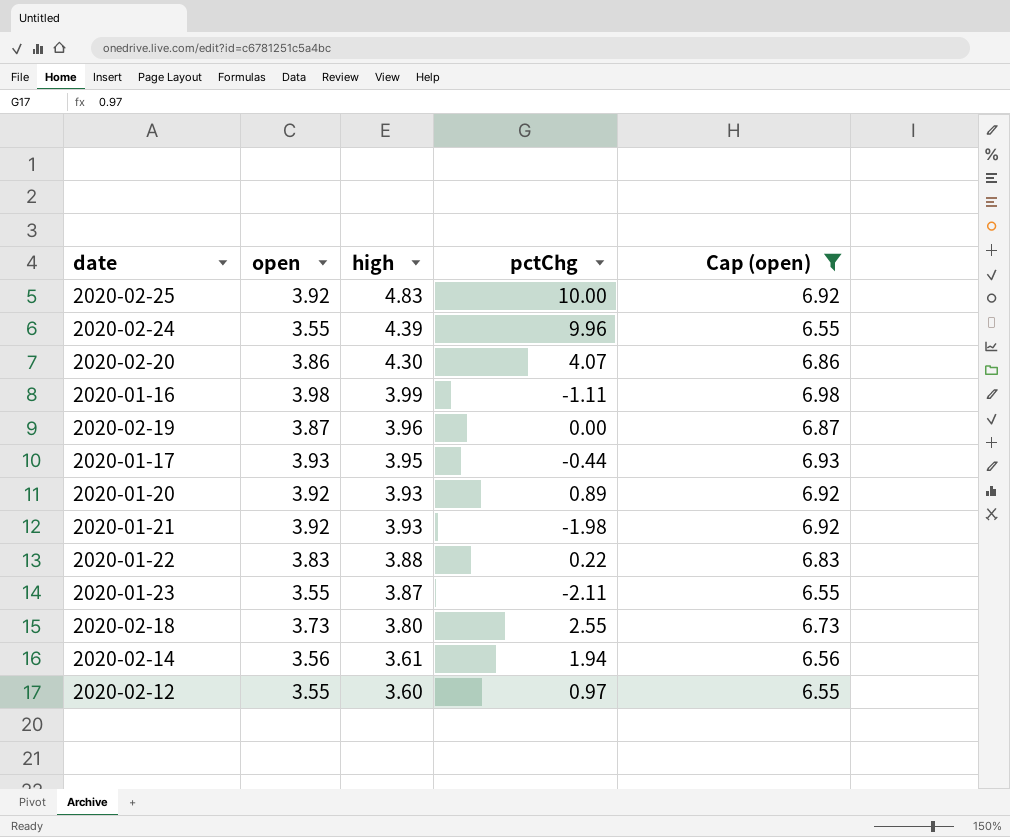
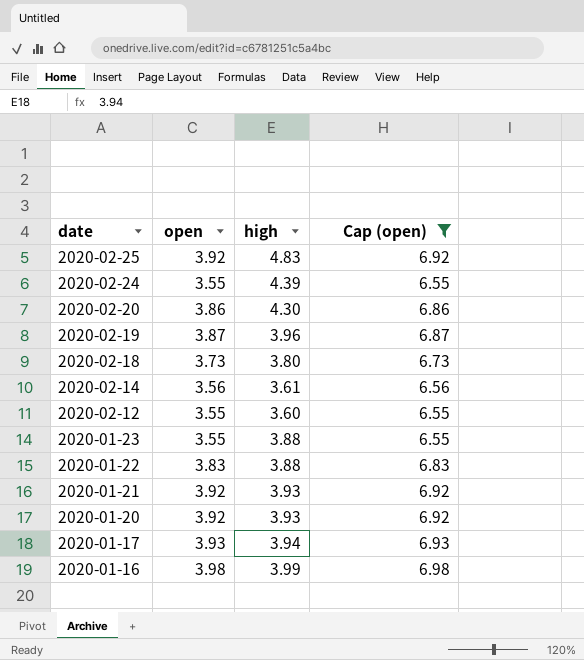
row order: high descending -> date descending
column pctChg | position: 4 -> none
2020-01-23 | high: 3.87 -> 3.88
2020-01-17 | high: 3.95 -> 3.94

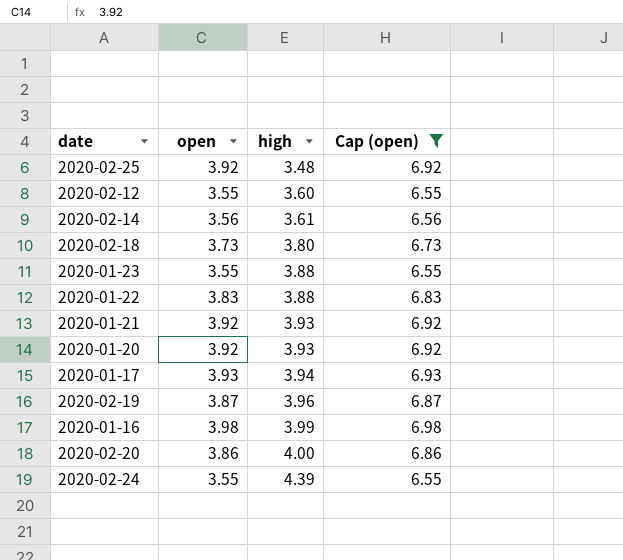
row order: date descending -> high ascending
2020-02-25 | high: 4.83 -> 3.48
2020-02-20 | high: 4.30 -> 4.00

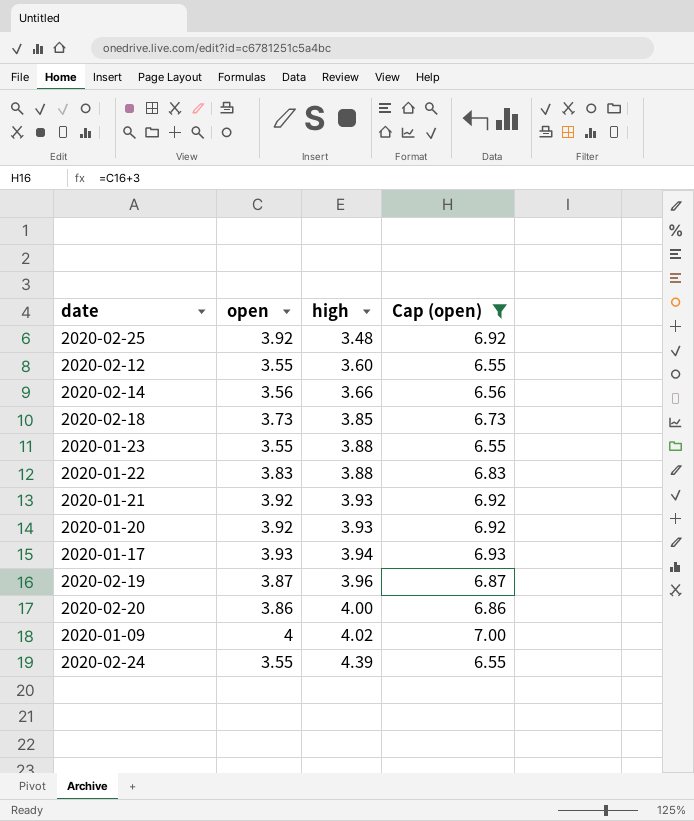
row 2020-01-16: 3.98 | 3.99 | 6.98 -> none
2020-02-14 | high: 3.61 -> 3.66
2020-02-18 | high: 3.80 -> 3.85
row 2020-01-09: none -> 4 | 4.02 | 7.00

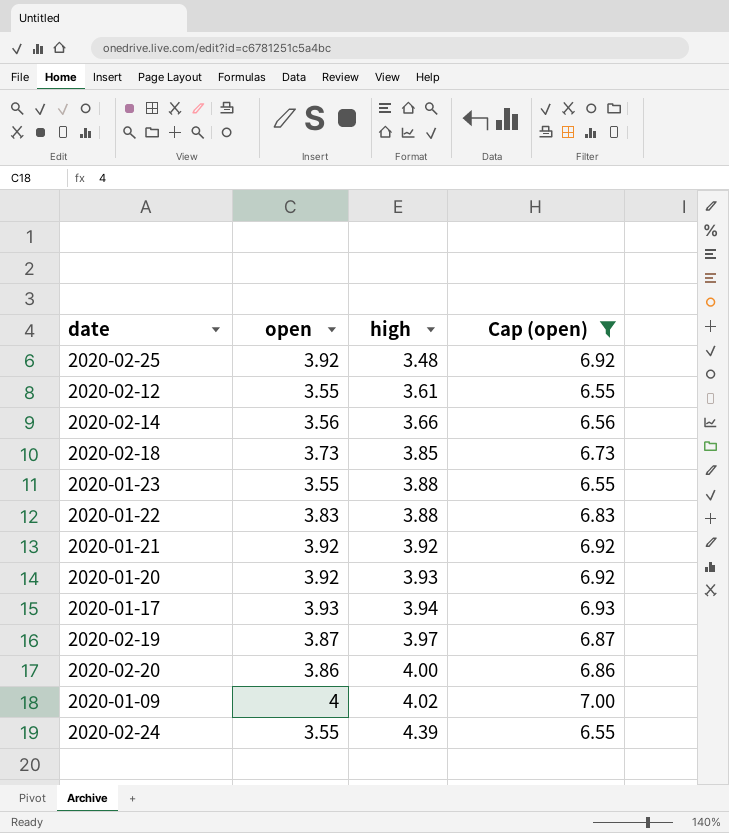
2020-02-12 | high: 3.60 -> 3.61
2020-01-21 | high: 3.93 -> 3.92
2020-02-19 | high: 3.96 -> 3.97

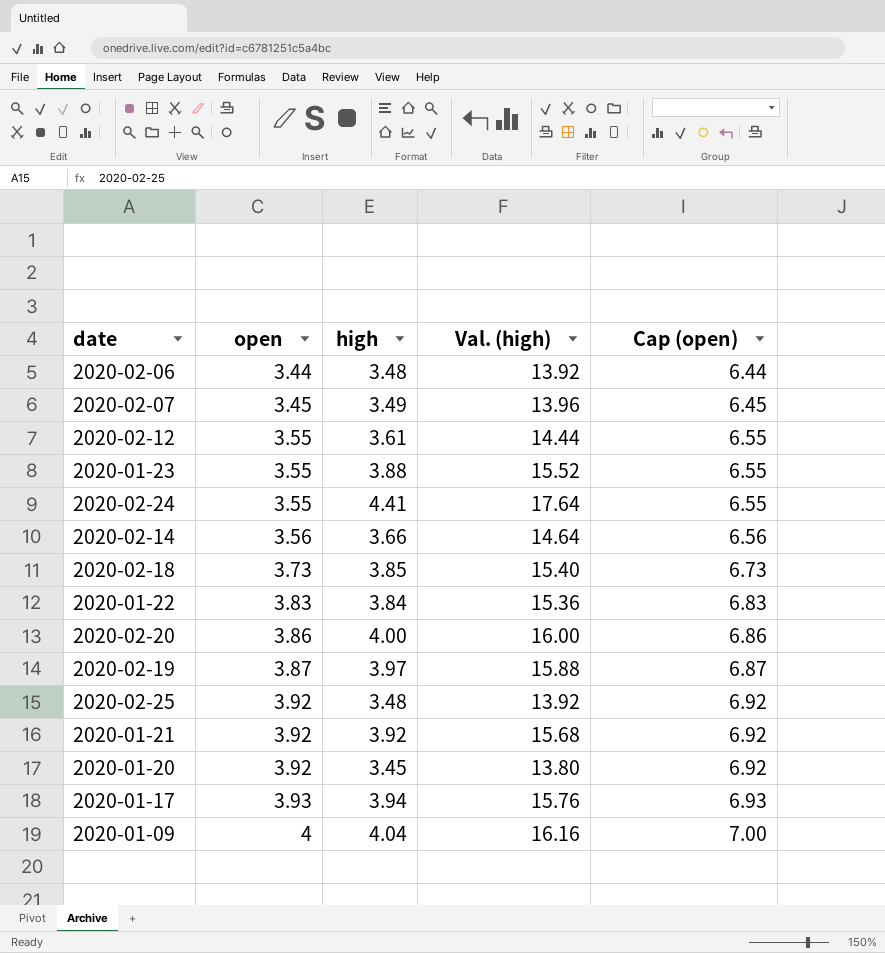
filter: Cap (open) >= 6.55 -> none
row order: high ascending -> open ascending
column Val. (high) | formula: none -> [high] * 4
2020-02-24 | high: 4.39 -> 4.41
2020-01-22 | high: 3.88 -> 3.84
2020-01-20 | high: 3.93 -> 3.45
2020-01-09 | high: 4.02 -> 4.04

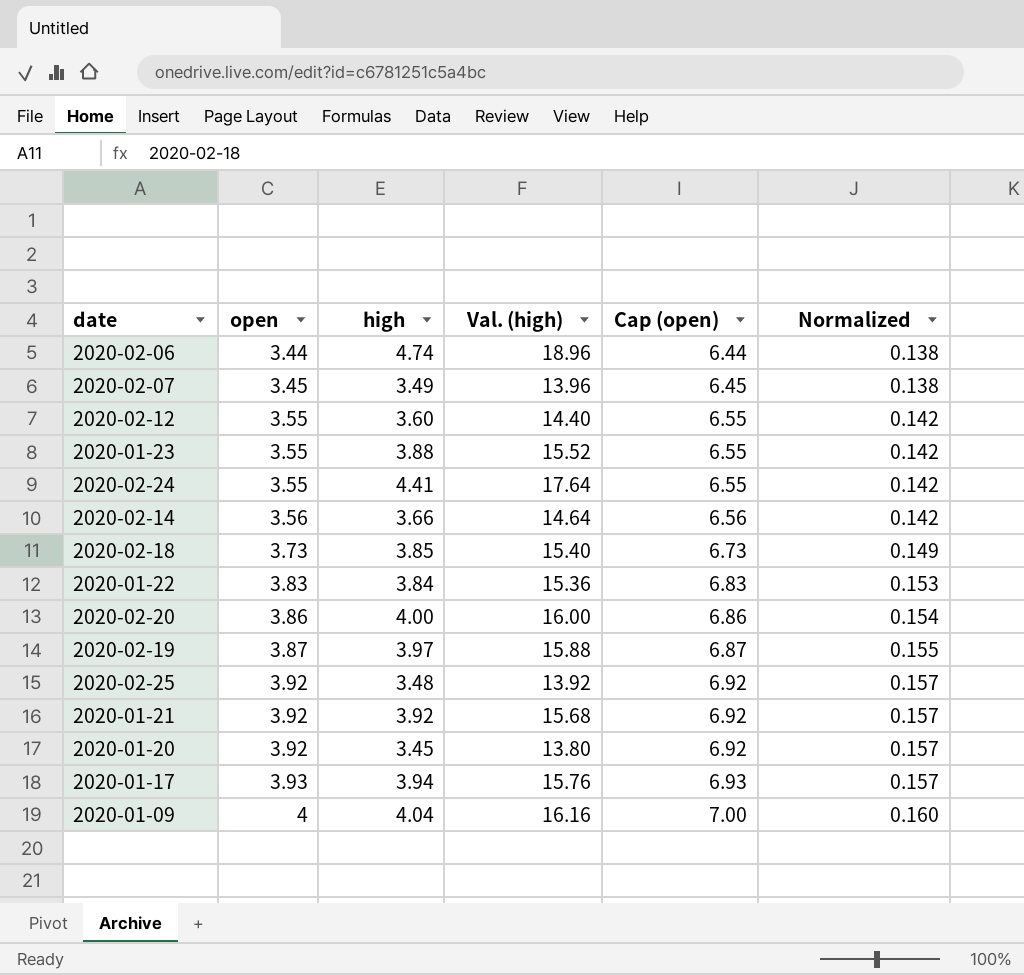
column Normalized | formula: none -> [open] * 0.04
2020-02-06 | high: 3.48 -> 4.74
2020-02-06 | Val. (high): 13.92 -> 18.96
2020-02-12 | high: 3.61 -> 3.60
2020-02-12 | Val. (high): 14.44 -> 14.40

